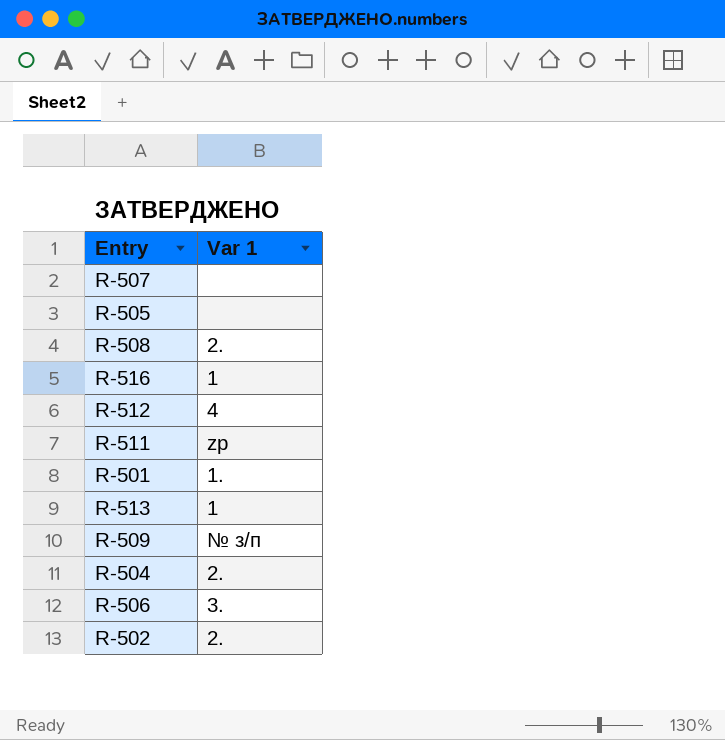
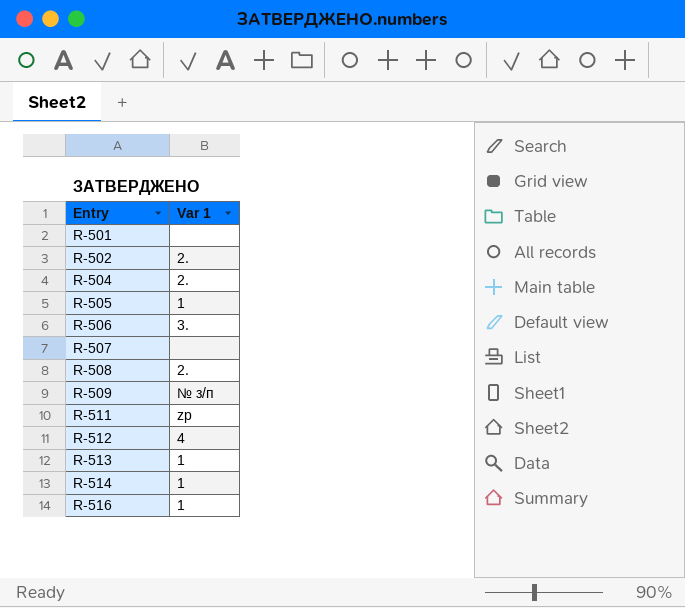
row order: none -> Entry ascending
R-501 | Var 1: 1. -> none
R-505 | Var 1: none -> 1
row R-514: none -> 1

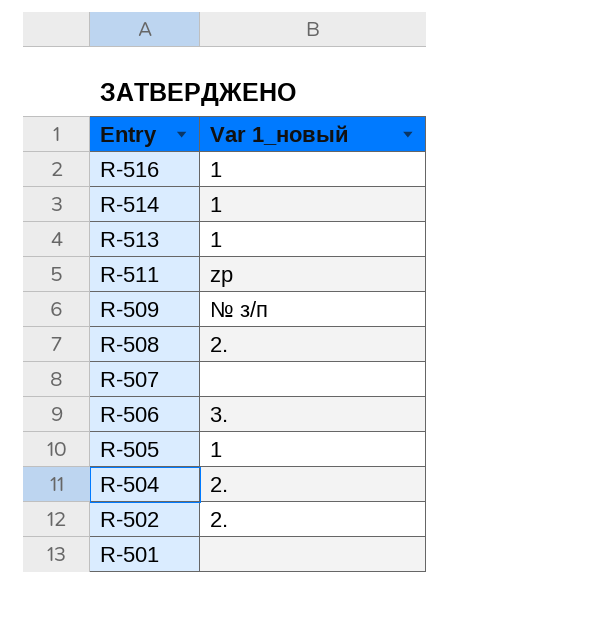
row order: Entry ascending -> Entry descending
column name: Var 1 -> Var 1_новый
row R-512: 4 -> none

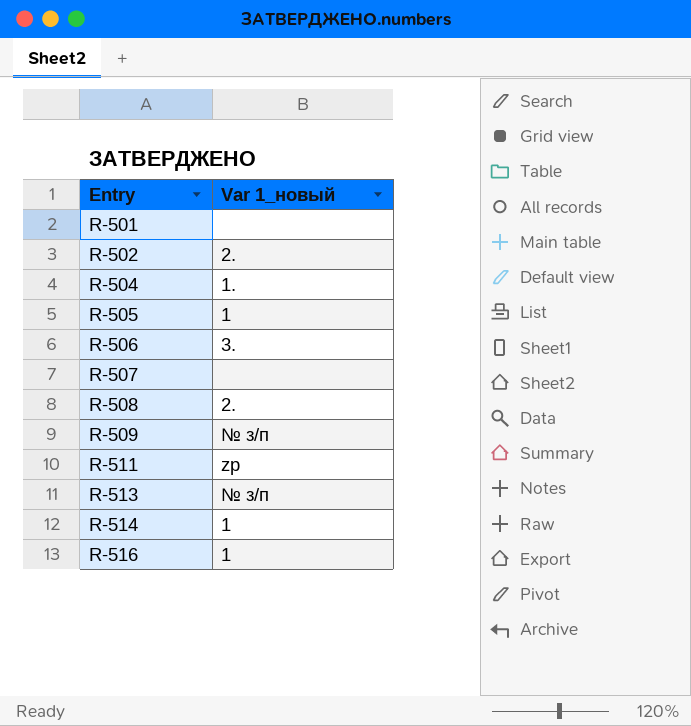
row order: Entry descending -> Entry ascending
R-504 | Var 1_новый: 2. -> 1.
R-513 | Var 1_новый: 1 -> № з/п

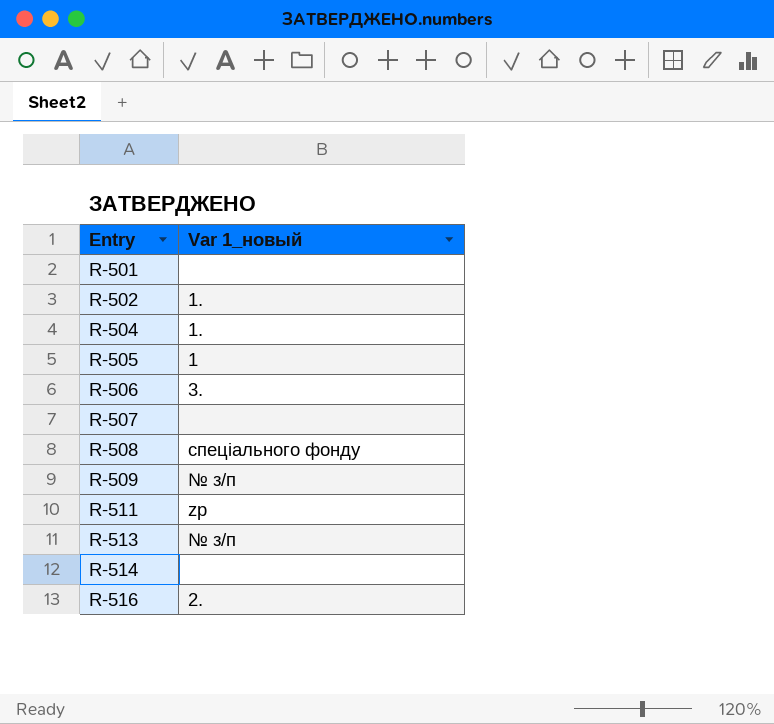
R-502 | Var 1_новый: 2. -> 1.
R-508 | Var 1_новый: 2. -> спеціального фонду
R-514 | Var 1_новый: 1 -> none
R-516 | Var 1_новый: 1 -> 2.

